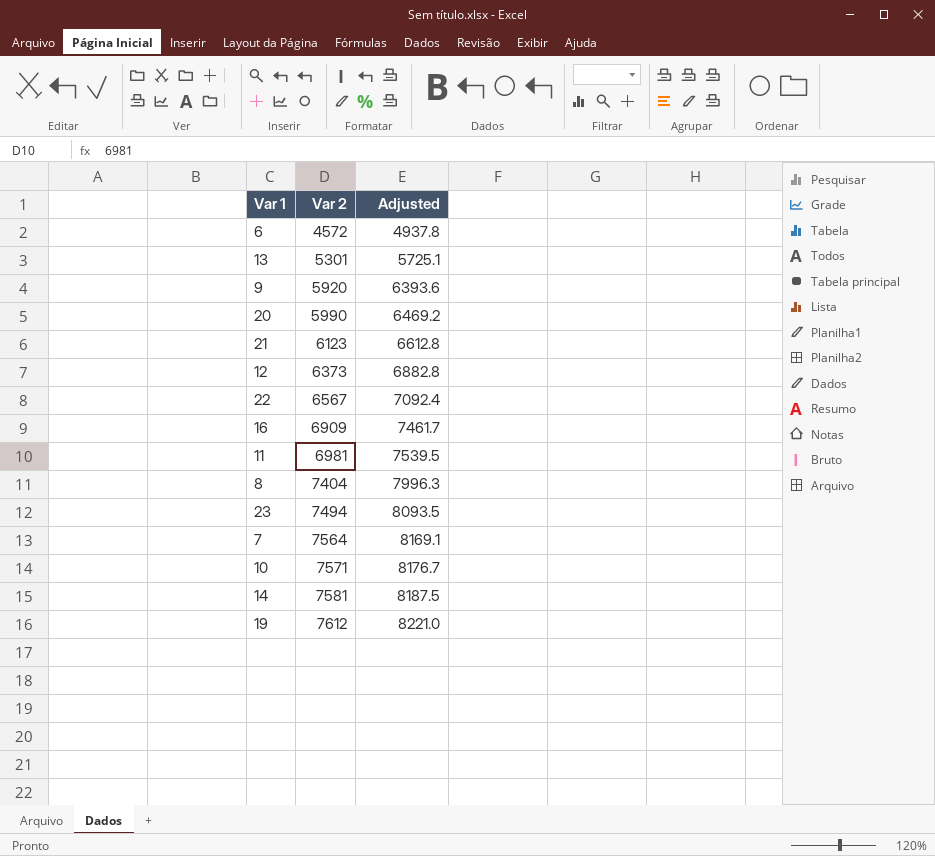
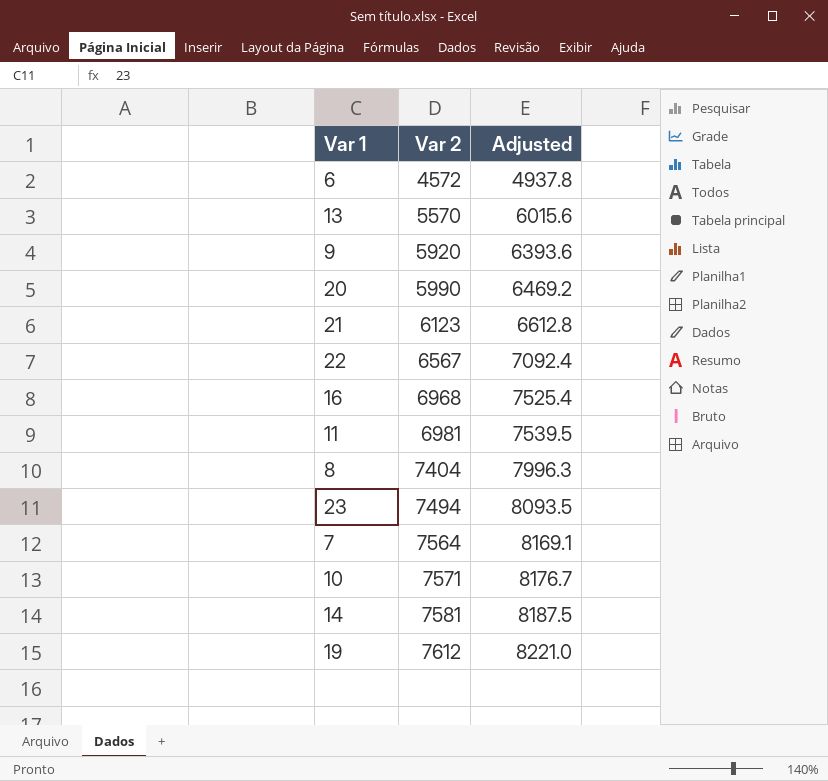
row 12: 6373 | 6882.8 -> none
13 | Var 2: 5301 -> 5570
13 | Adjusted: 5725.1 -> 6015.6
16 | Var 2: 6909 -> 6968
16 | Adjusted: 7461.7 -> 7525.4

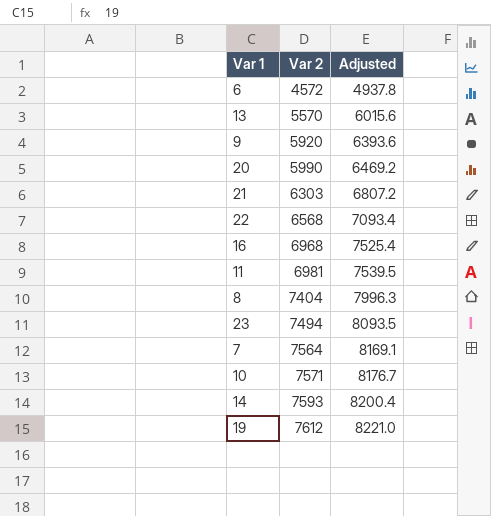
21 | Var 2: 6123 -> 6303
21 | Adjusted: 6612.8 -> 6807.2
22 | Var 2: 6567 -> 6568
22 | Adjusted: 7092.4 -> 7093.4
14 | Var 2: 7581 -> 7593
14 | Adjusted: 8187.5 -> 8200.4

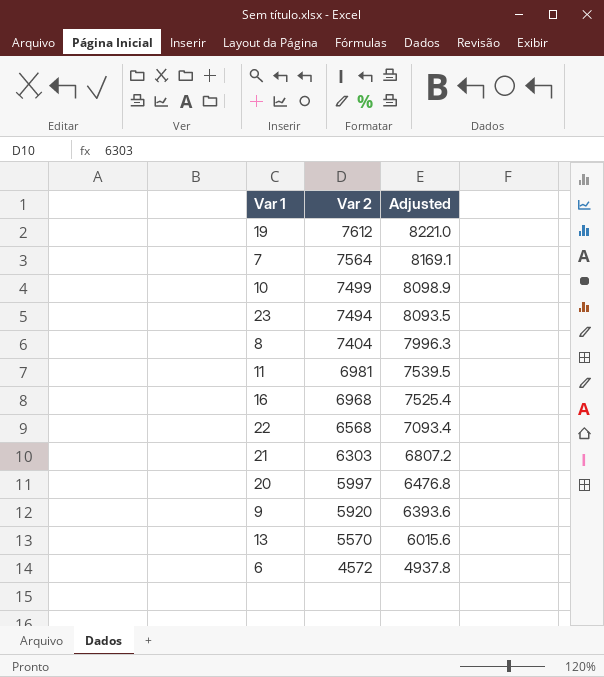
row order: Var 2 ascending -> Var 2 descending
row 14: 7593 | 8200.4 -> none
10 | Var 2: 7571 -> 7499
10 | Adjusted: 8176.7 -> 8098.9
20 | Var 2: 5990 -> 5997
20 | Adjusted: 6469.2 -> 6476.8

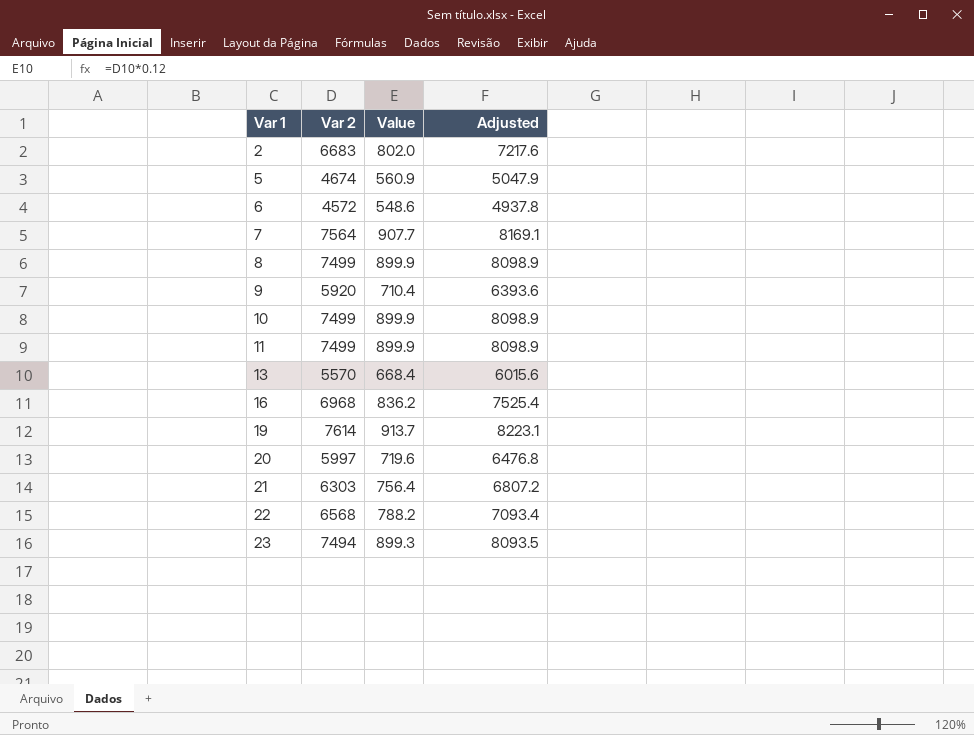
row order: Var 2 descending -> Var 1 ascending
column Value | formula: none -> [Var 2] * 0.12
row 2: none -> 6683 | 802.0 | 7217.6
row 5: none -> 4674 | 560.9 | 5047.9
8 | Var 2: 7404 -> 7499
8 | Adjusted: 7996.3 -> 8098.9
11 | Var 2: 6981 -> 7499
11 | Adjusted: 7539.5 -> 8098.9
19 | Var 2: 7612 -> 7614
19 | Adjusted: 8221.0 -> 8223.1

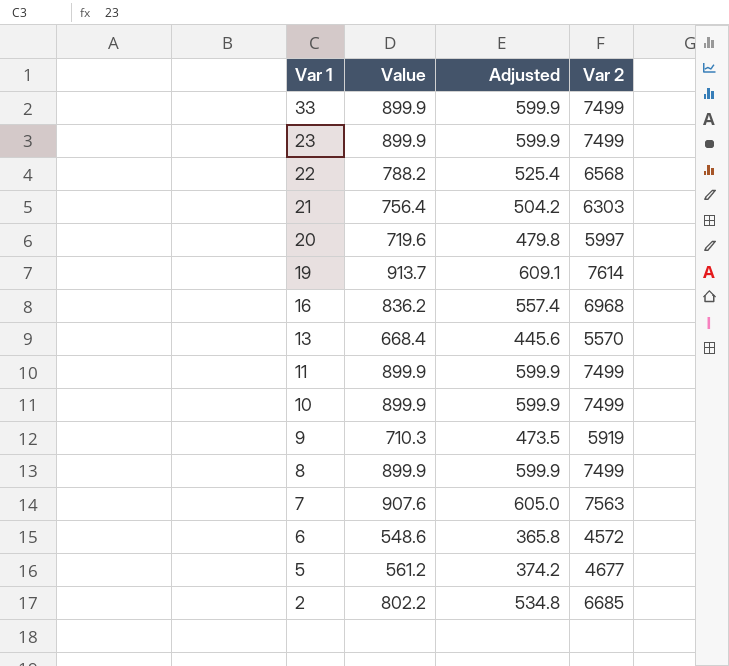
row order: Var 1 ascending -> Var 1 descending
column Adjusted | formula: [Var 2] * 1.08 -> [Var 2] * 0.08
column Var 2 | position: 2 -> 4
row 33: none -> 899.9 | 599.9 | 7499
23 | Value: 899.3 -> 899.9
23 | Var 2: 7494 -> 7499
9 | Value: 710.4 -> 710.3
9 | Var 2: 5920 -> 5919
7 | Value: 907.7 -> 907.6
7 | Var 2: 7564 -> 7563
5 | Value: 560.9 -> 561.2
5 | Var 2: 4674 -> 4677
2 | Value: 802.0 -> 802.2
2 | Var 2: 6683 -> 6685

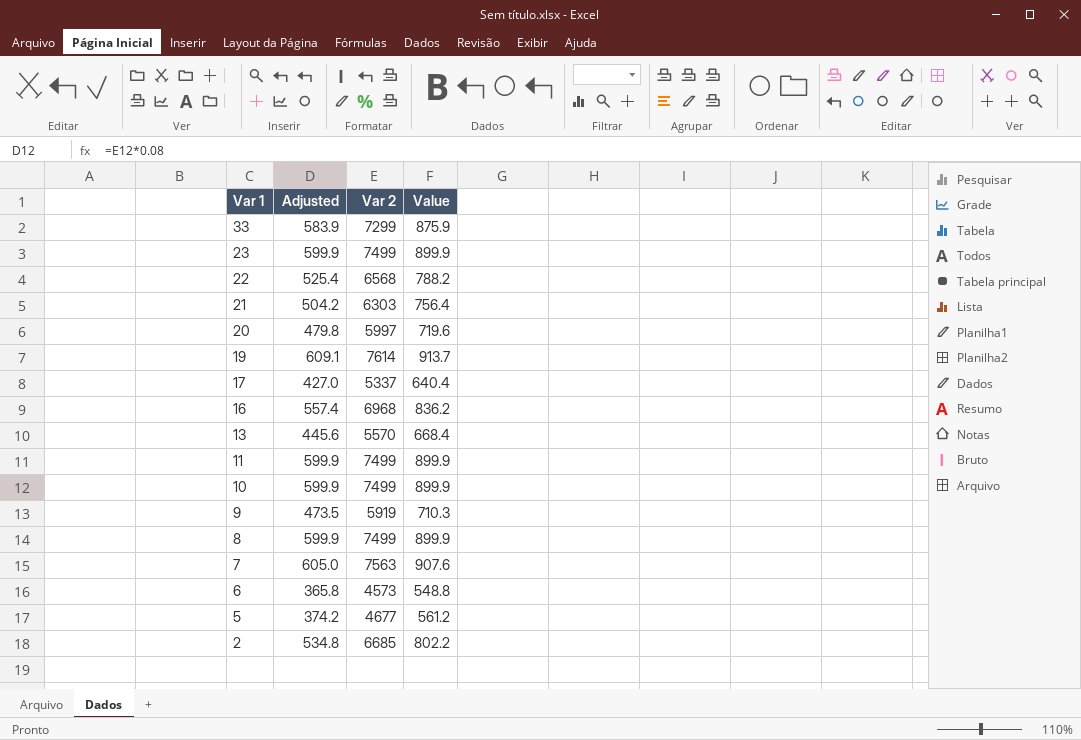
column Value | position: 2 -> 4
33 | Adjusted: 599.9 -> 583.9
33 | Var 2: 7499 -> 7299
33 | Value: 899.9 -> 875.9
row 17: none -> 427.0 | 5337 | 640.4
6 | Var 2: 4572 -> 4573
6 | Value: 548.6 -> 548.8

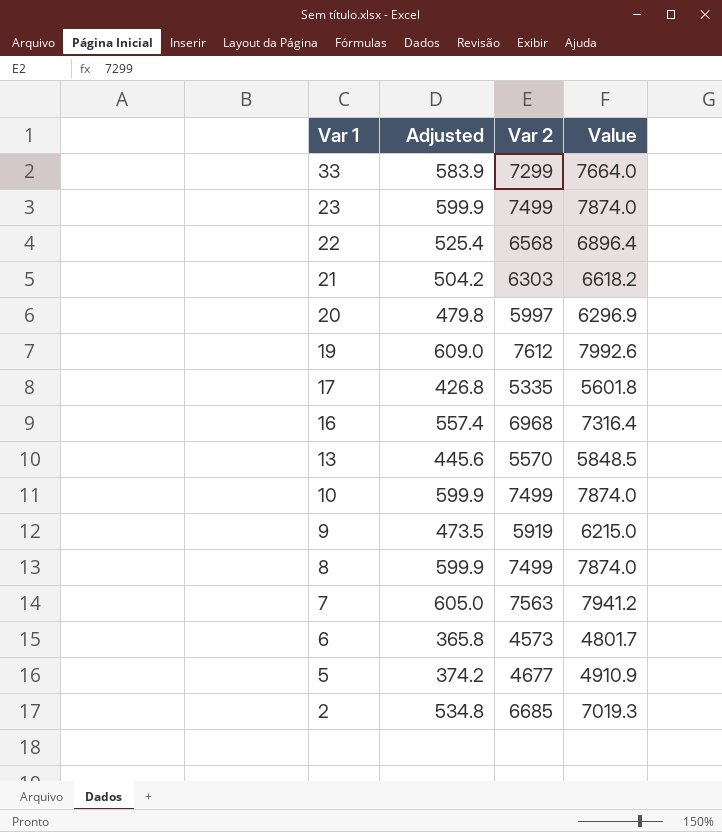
column Value | formula: [Var 2] * 0.12 -> [Var 2] * 1.05
row 11: 599.9 | 7499 | 899.9 -> none
19 | Adjusted: 609.1 -> 609.0
19 | Var 2: 7614 -> 7612
17 | Adjusted: 427.0 -> 426.8
17 | Var 2: 5337 -> 5335

